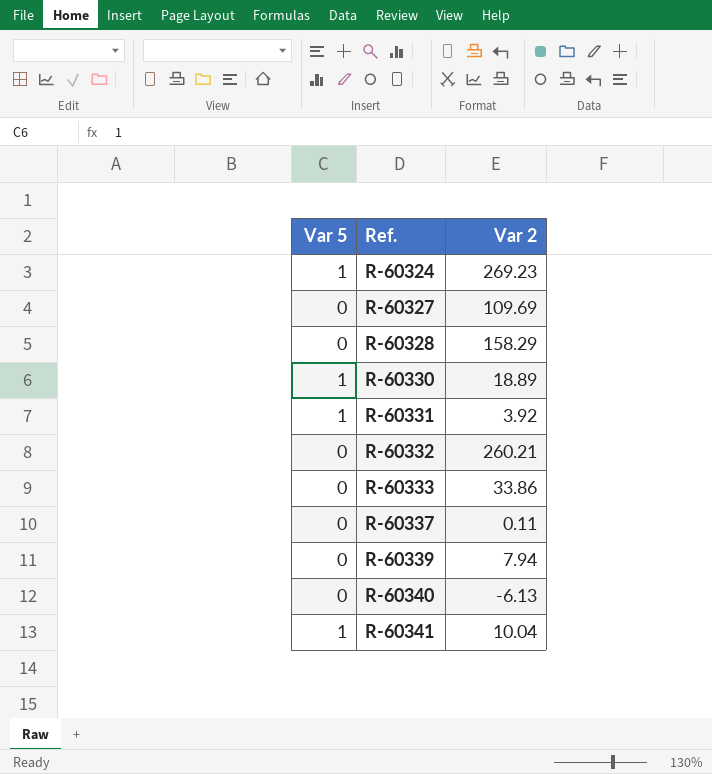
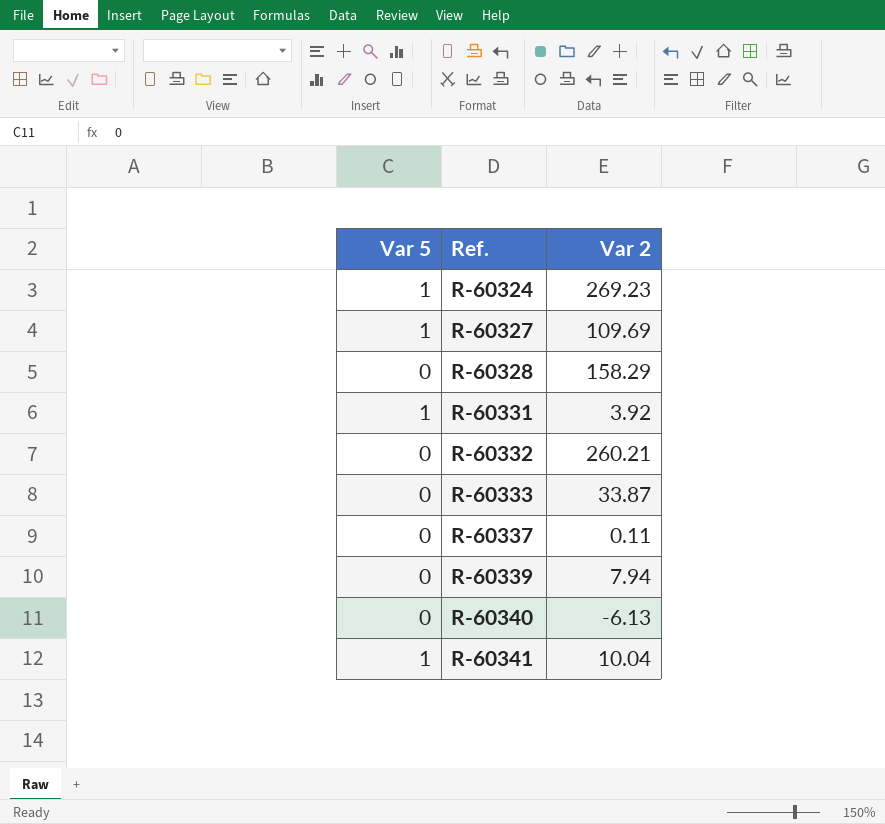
row R-60330: 1 | 18.89 -> none
R-60327 | Var 5: 0 -> 1
R-60333 | Var 2: 33.86 -> 33.87

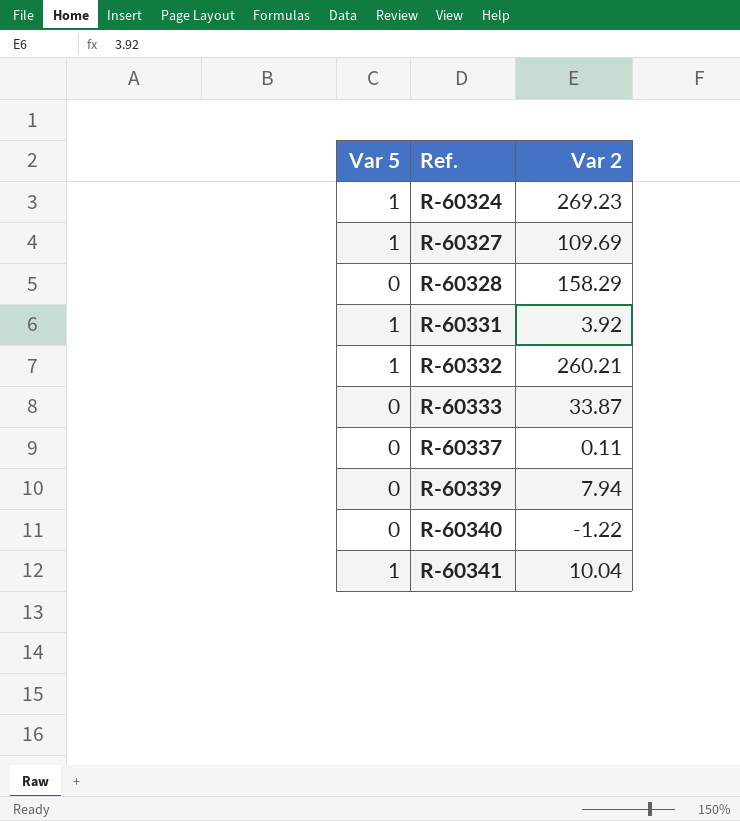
R-60332 | Var 5: 0 -> 1
R-60340 | Var 2: -6.13 -> -1.22

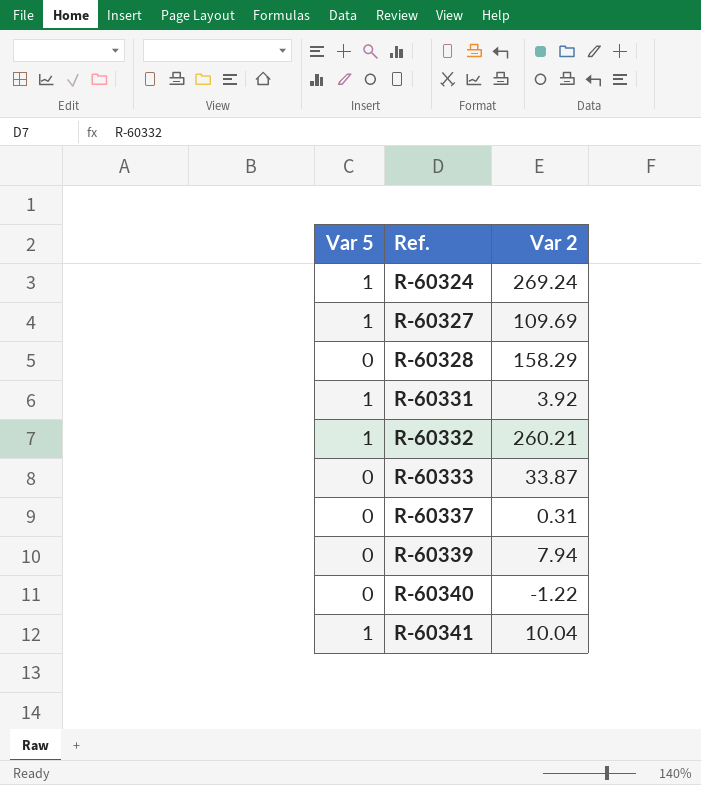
R-60324 | Var 2: 269.23 -> 269.24
R-60337 | Var 2: 0.11 -> 0.31

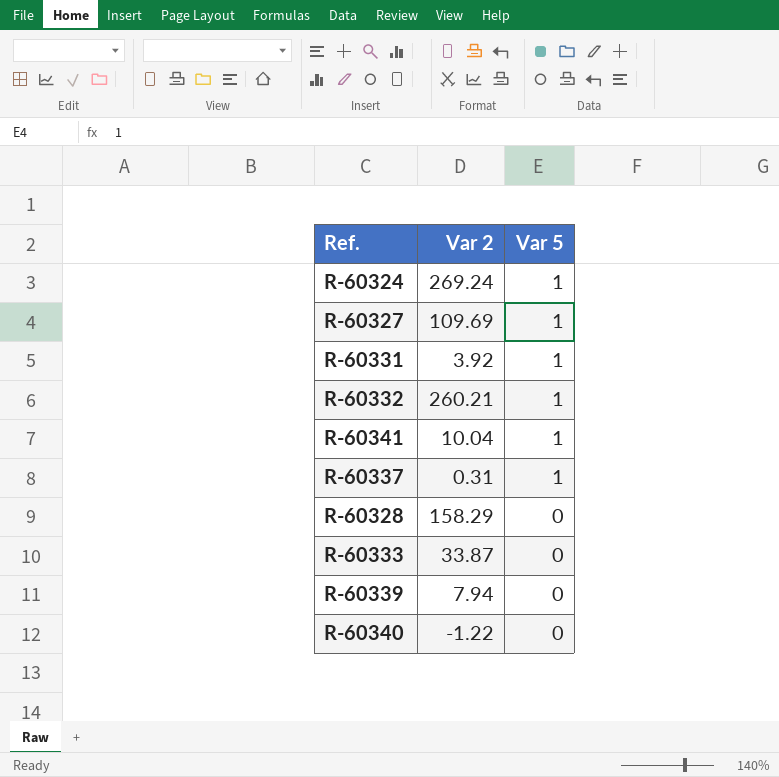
row order: Ref. ascending -> Var 5 descending
column Var 5 | position: 1 -> 3
R-60337 | Var 5: 0 -> 1

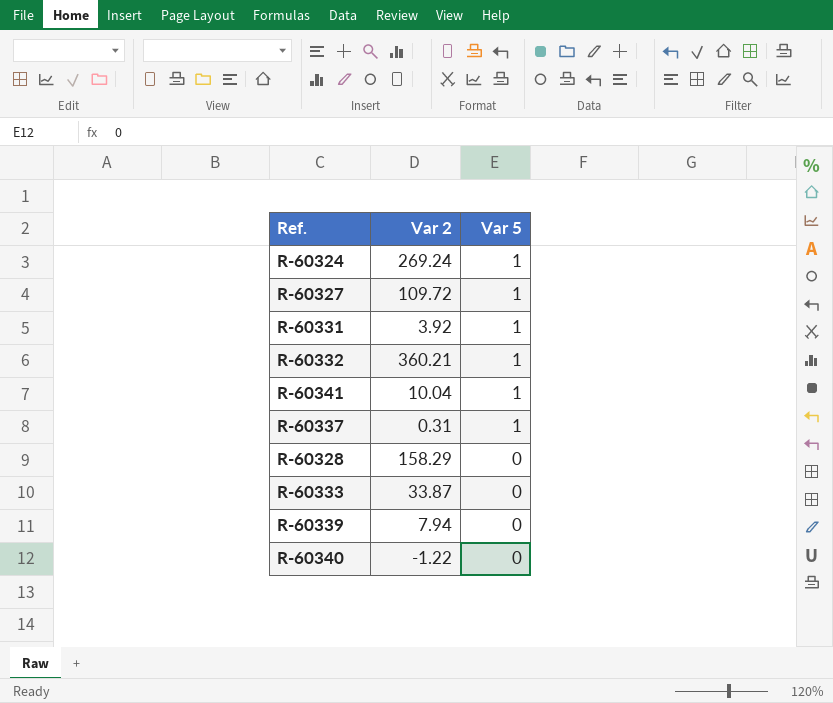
R-60327 | Var 2: 109.69 -> 109.72
R-60332 | Var 2: 260.21 -> 360.21

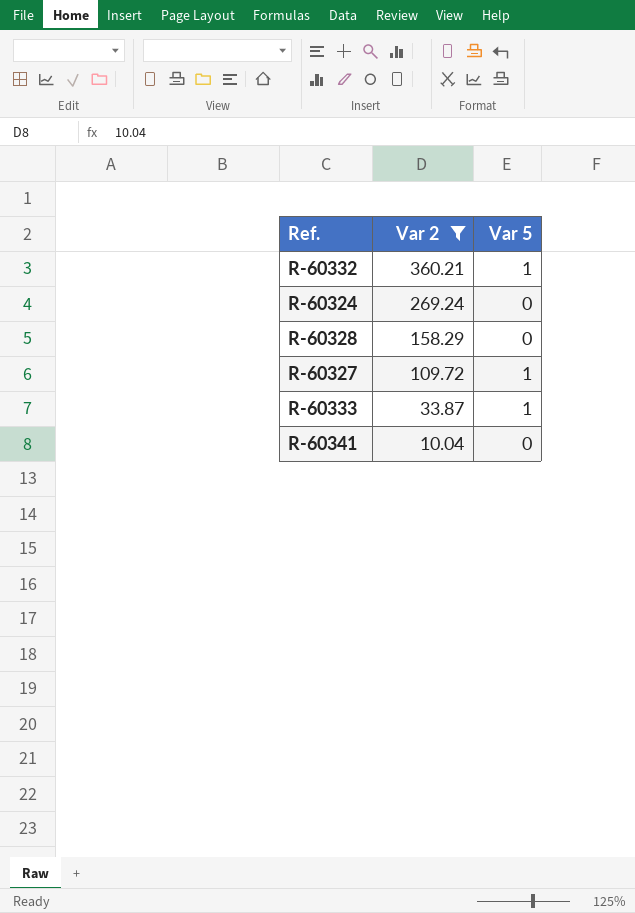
filter: none -> Var 2 >= 10.04
row order: Var 5 descending -> Var 2 descending
R-60324 | Var 5: 1 -> 0
R-60333 | Var 5: 0 -> 1
R-60341 | Var 5: 1 -> 0

